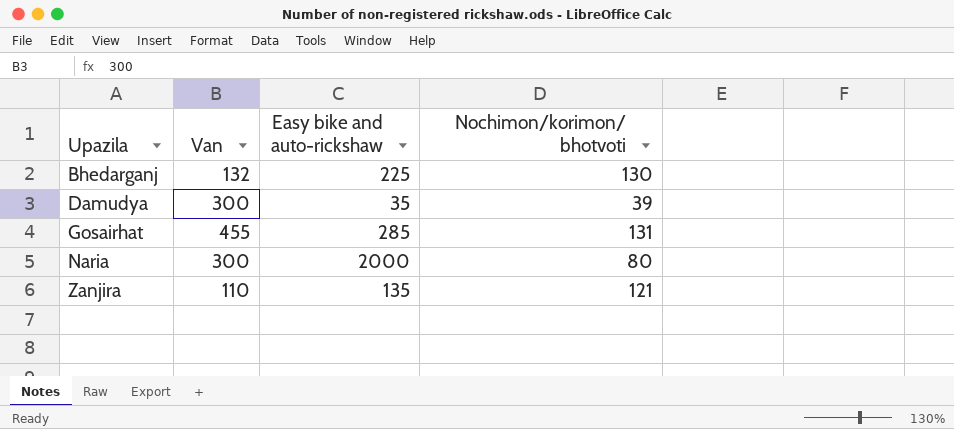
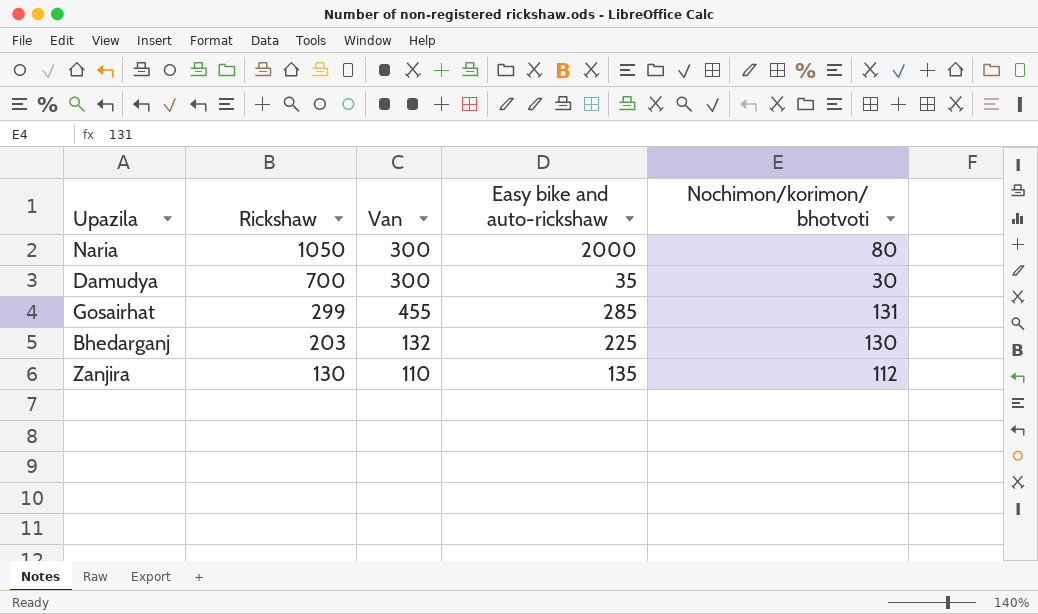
row order: Upazila ascending -> Rickshaw descending
column Rickshaw | position: none -> 2
Damudya | Nochimon/korimon/ bhotvoti: 39 -> 30
Zanjira | Nochimon/korimon/ bhotvoti: 121 -> 112

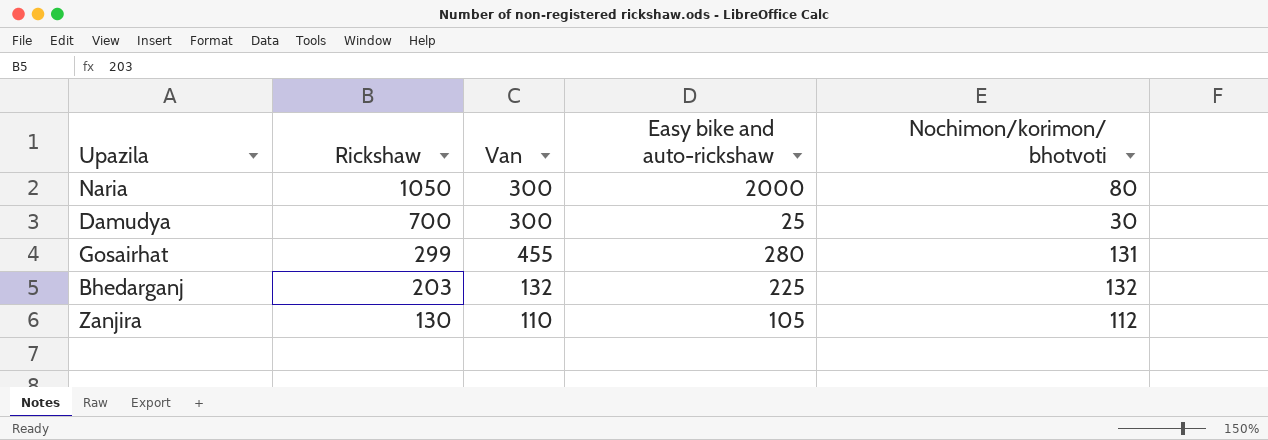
Damudya | Easy bike and auto-rickshaw: 35 -> 25
Gosairhat | Easy bike and auto-rickshaw: 285 -> 280
Bhedarganj | Nochimon/korimon/ bhotvoti: 130 -> 132
Zanjira | Easy bike and auto-rickshaw: 135 -> 105

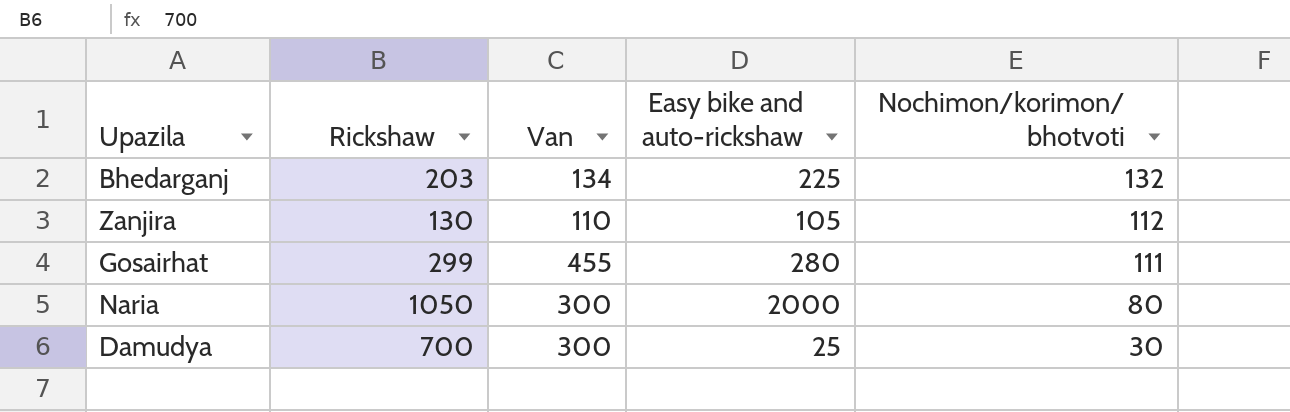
row order: Rickshaw descending -> Nochimon/korimon/ bhotvoti descending
Bhedarganj | Van: 132 -> 134
Gosairhat | Nochimon/korimon/ bhotvoti: 131 -> 111

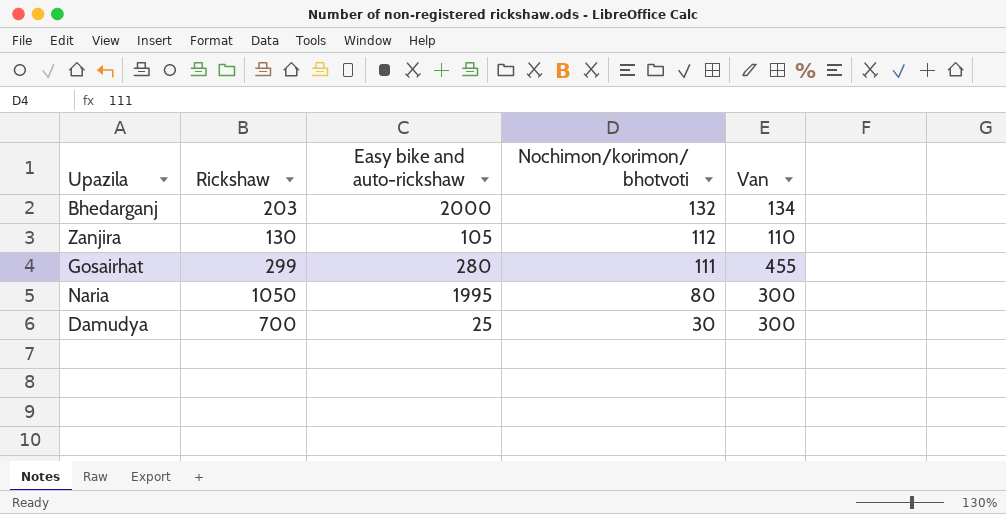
column Van | position: 3 -> 5
Bhedarganj | Easy bike and auto-rickshaw: 225 -> 2000
Naria | Easy bike and auto-rickshaw: 2000 -> 1995

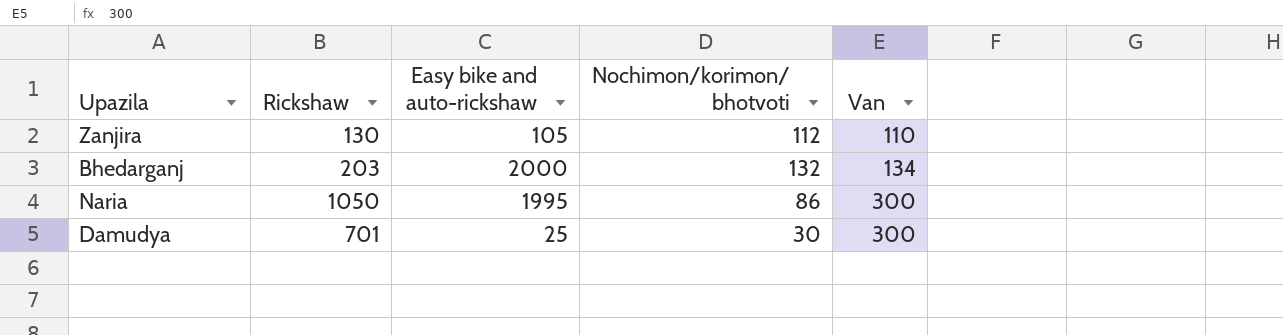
row order: Nochimon/korimon/ bhotvoti descending -> Van ascending
row Gosairhat: 299 | 280 | 111 | 455 -> none
Naria | Nochimon/korimon/ bhotvoti: 80 -> 86
Damudya | Rickshaw: 700 -> 701

